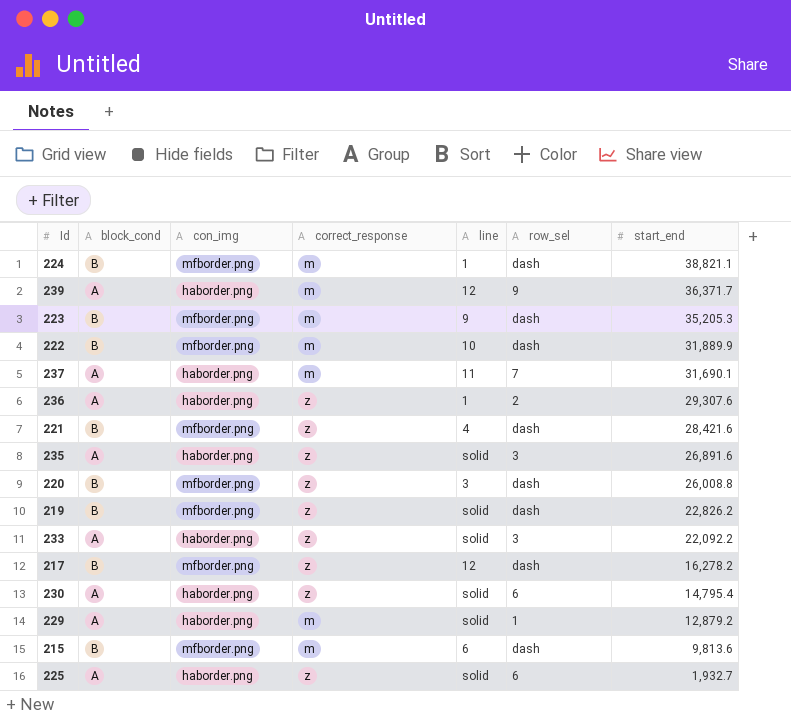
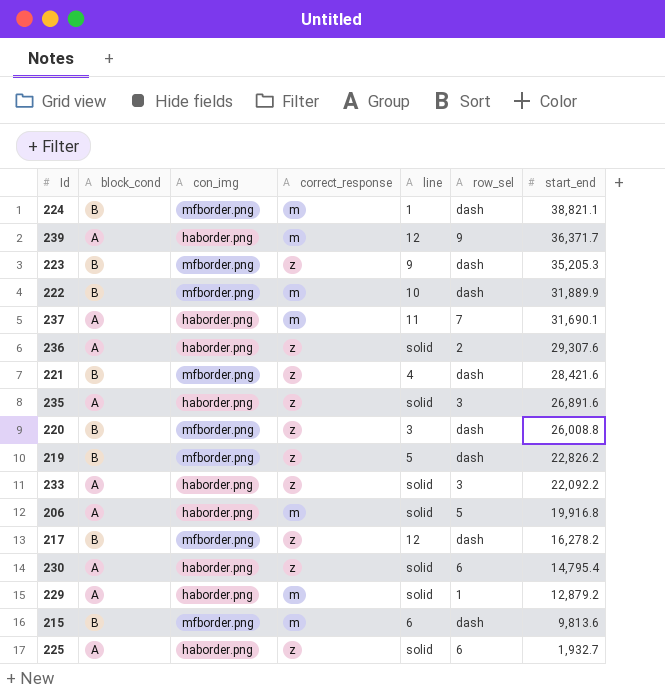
223 | correct_response: m -> z
236 | line: 1 -> solid
219 | line: solid -> 5
row 206: none -> A | haborder.png | m | solid | 5 | 19,916.8

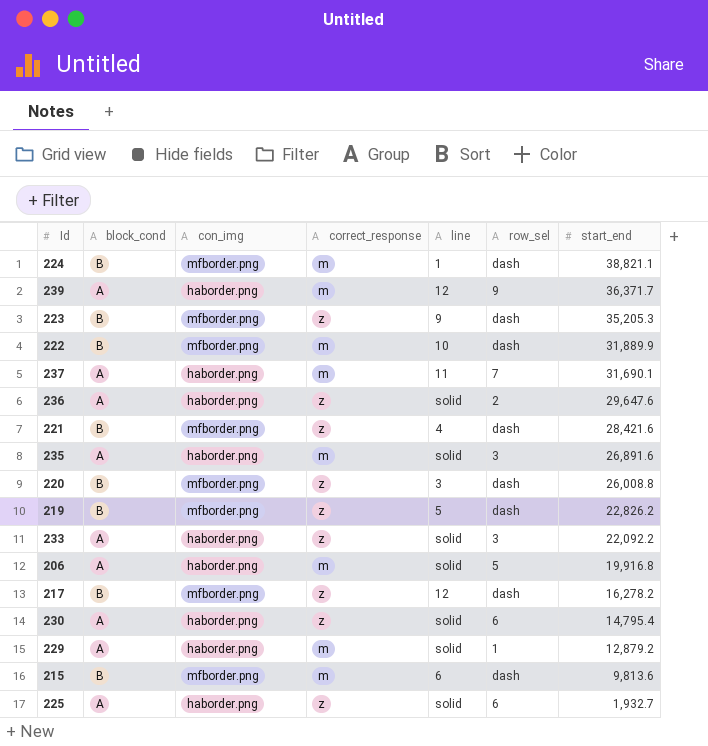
236 | start_end: 29,307.6 -> 29,647.6
235 | correct_response: z -> m

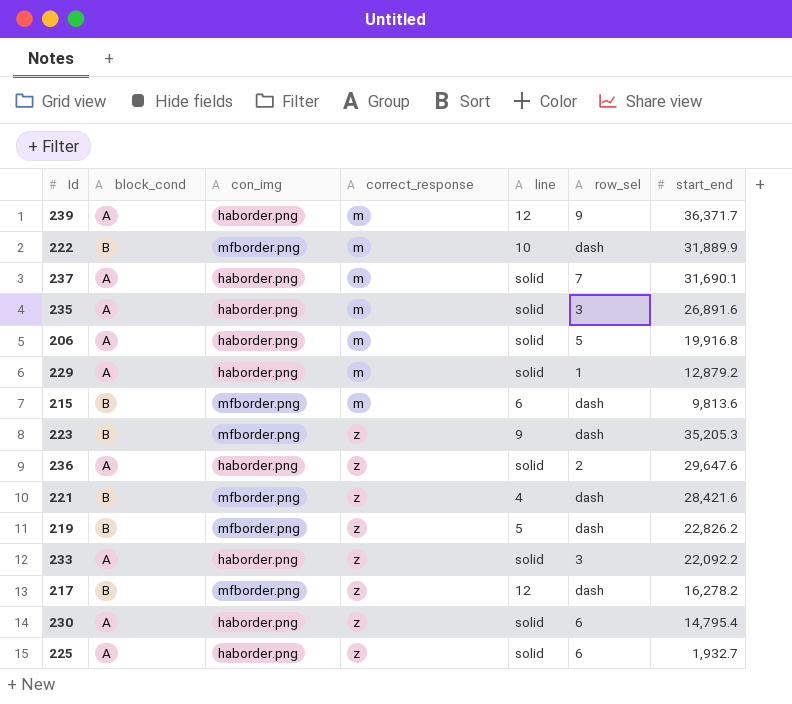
row order: start_end descending -> correct_response ascending
row 224: B | mfborder.png | m | 1 | dash | 38,821.1 -> none
row 220: B | mfborder.png | z | 3 | dash | 26,008.8 -> none
237 | line: 11 -> solid

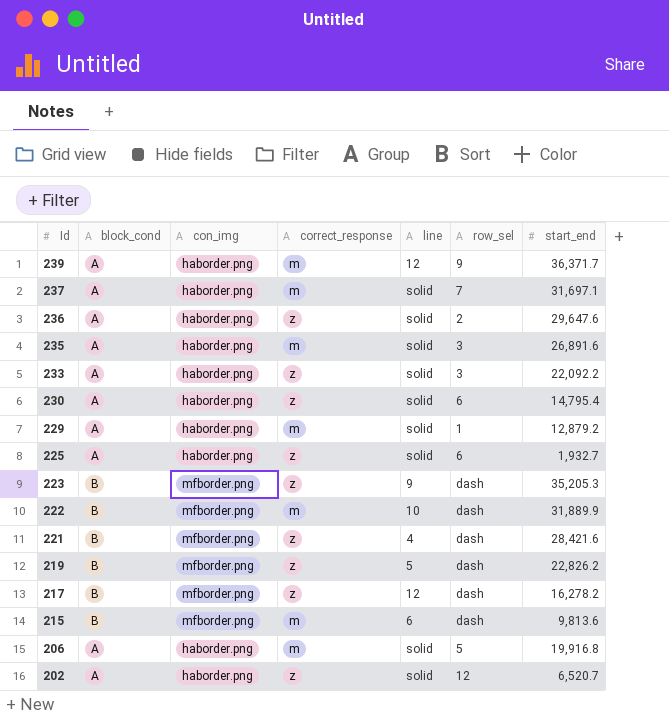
row order: correct_response ascending -> Id descending
237 | start_end: 31,690.1 -> 31,697.1
row 202: none -> A | haborder.png | z | solid | 12 | 6,520.7

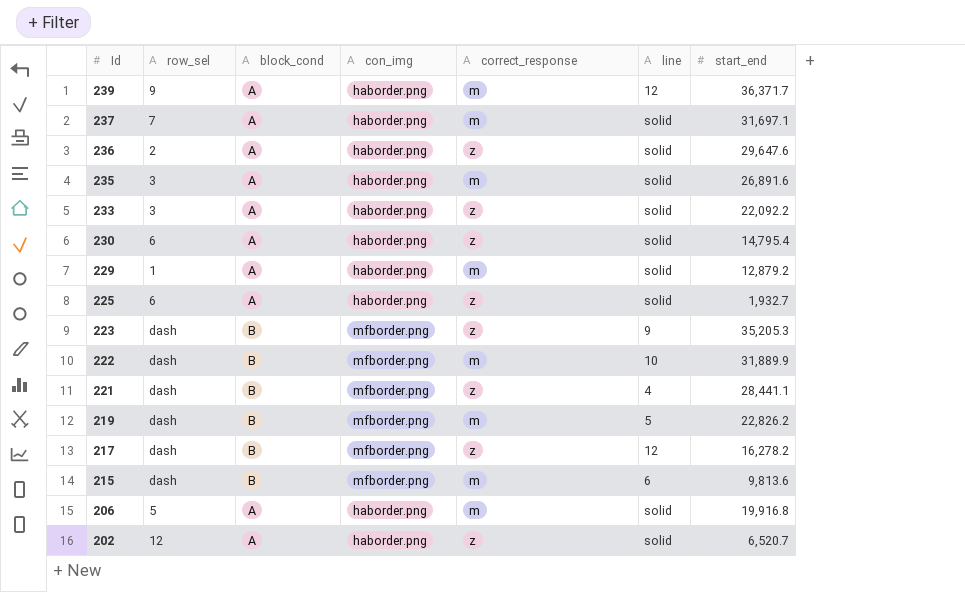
column row_sel | position: 6 -> 2
221 | start_end: 28,421.6 -> 28,441.1
219 | correct_response: z -> m

